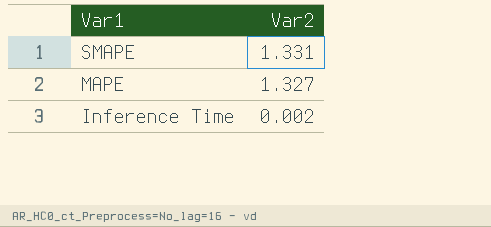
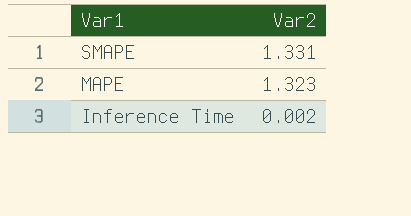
MAPE | Var2: 1.327 -> 1.323

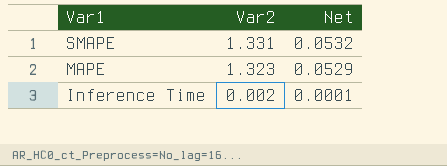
column Net | formula: none -> [Var2] * 0.04

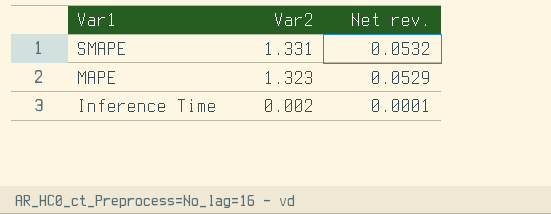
column name: Net -> Net rev.

